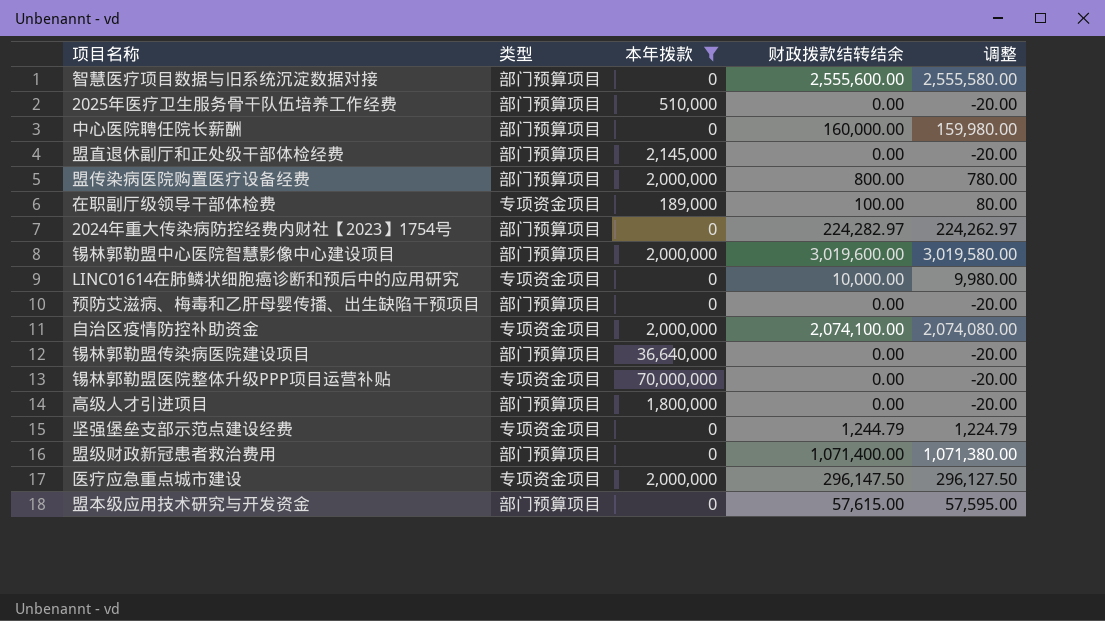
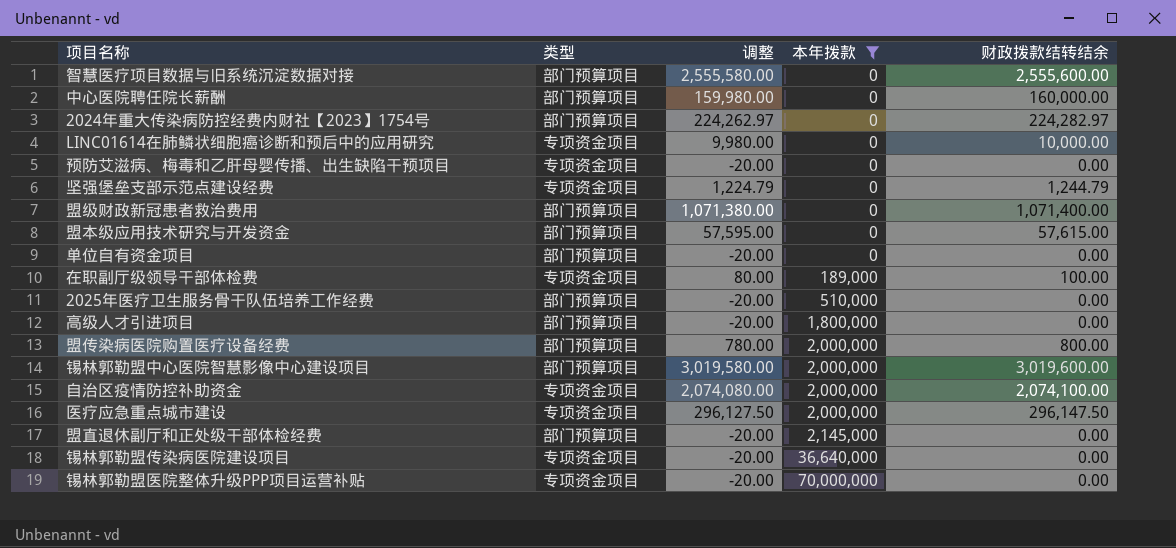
row order: none -> 本年拨款 ascending
column 调整 | position: 5 -> 3
预防艾滋病、梅毒和乙肝母婴传播、出生缺陷干预项目 | 类型: 部门预算项目 -> 专项资金项目
row 单位自有资金项目: none -> 部门预算项目 | -20.00 | 0 | 0.00
锡林郭勒盟传染病医院建设项目 | 类型: 部门预算项目 -> 专项资金项目

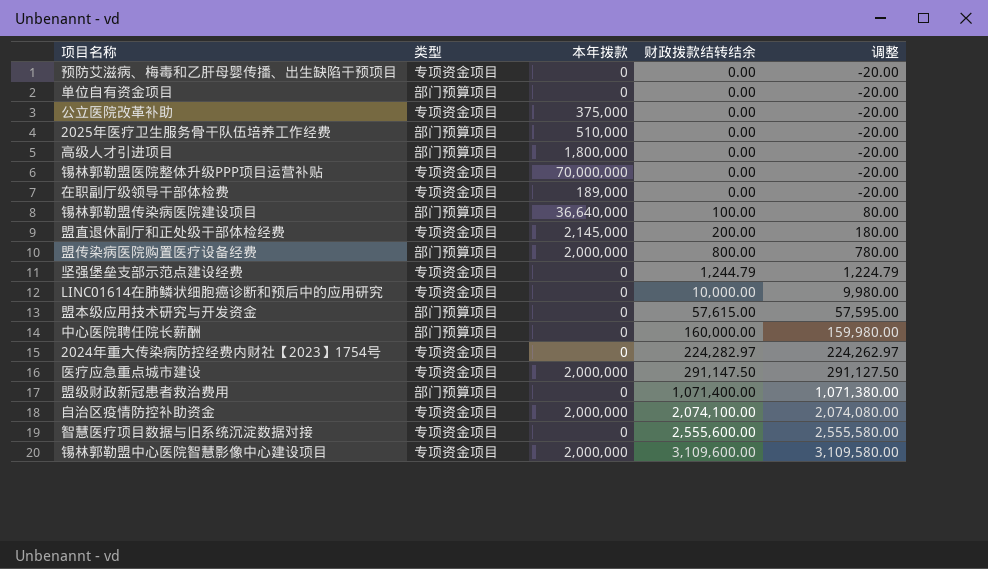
filter: 本年拨款 != 375,000 -> none
row order: 本年拨款 ascending -> 财政拨款结转结余 ascending
column 调整 | position: 3 -> 5
在职副厅级领导干部体检费 | 财政拨款结转结余: 100.00 -> 0.00
在职副厅级领导干部体检费 | 调整: 80.00 -> -20.00
锡林郭勒盟传染病医院建设项目 | 类型: 专项资金项目 -> 部门预算项目
锡林郭勒盟传染病医院建设项目 | 财政拨款结转结余: 0.00 -> 100.00
锡林郭勒盟传染病医院建设项目 | 调整: -20.00 -> 80.00
盟直退休副厅和正处级干部体检经费 | 类型: 部门预算项目 -> 专项资金项目
盟直退休副厅和正处级干部体检经费 | 财政拨款结转结余: 0.00 -> 200.00
盟直退休副厅和正处级干部体检经费 | 调整: -20.00 -> 180.00
2024年重大传染病防控经费内财社【2023】1754号 | 类型: 部门预算项目 -> 专项资金项目
医疗应急重点城市建设 | 财政拨款结转结余: 296,147.50 -> 291,147.50
医疗应急重点城市建设 | 调整: 296,127.50 -> 291,127.50
智慧医疗项目数据与旧系统沉淀数据对接 | 类型: 部门预算项目 -> 专项资金项目
锡林郭勒盟中心医院智慧影像中心建设项目 | 类型: 部门预算项目 -> 专项资金项目
锡林郭勒盟中心医院智慧影像中心建设项目 | 财政拨款结转结余: 3,019,600.00 -> 3,109,600.00
锡林郭勒盟中心医院智慧影像中心建设项目 | 调整: 3,019,580.00 -> 3,109,580.00

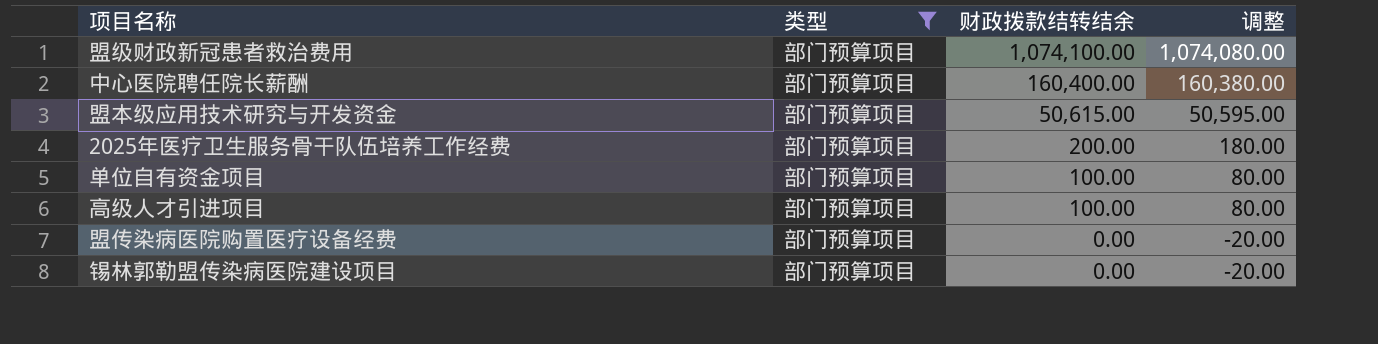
filter: none -> 类型 = 部门预算项目
row order: 财政拨款结转结余 ascending -> 财政拨款结转结余 descending
column 本年拨款 | position: 3 -> none
盟级财政新冠患者救治费用 | 财政拨款结转结余: 1,071,400.00 -> 1,074,100.00
盟级财政新冠患者救治费用 | 调整: 1,071,380.00 -> 1,074,080.00
中心医院聘任院长薪酬 | 财政拨款结转结余: 160,000.00 -> 160,400.00
中心医院聘任院长薪酬 | 调整: 159,980.00 -> 160,380.00
盟本级应用技术研究与开发资金 | 财政拨款结转结余: 57,615.00 -> 50,615.00
盟本级应用技术研究与开发资金 | 调整: 57,595.00 -> 50,595.00
2025年医疗卫生服务骨干队伍培养工作经费 | 财政拨款结转结余: 0.00 -> 200.00
2025年医疗卫生服务骨干队伍培养工作经费 | 调整: -20.00 -> 180.00
单位自有资金项目 | 财政拨款结转结余: 0.00 -> 100.00
单位自有资金项目 | 调整: -20.00 -> 80.00
高级人才引进项目 | 财政拨款结转结余: 0.00 -> 100.00
高级人才引进项目 | 调整: -20.00 -> 80.00
盟传染病医院购置医疗设备经费 | 财政拨款结转结余: 800.00 -> 0.00
盟传染病医院购置医疗设备经费 | 调整: 780.00 -> -20.00
锡林郭勒盟传染病医院建设项目 | 财政拨款结转结余: 100.00 -> 0.00
锡林郭勒盟传染病医院建设项目 | 调整: 80.00 -> -20.00

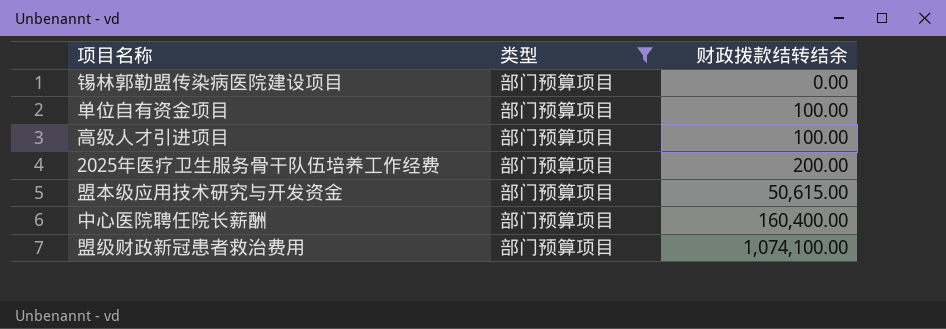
row order: 财政拨款结转结余 descending -> 财政拨款结转结余 ascending
column 调整 | formula: [财政拨款结转结余] - 20 -> none
row 盟传染病医院购置医疗设备经费: 部门预算项目 | 0.00 | -20.00 -> none

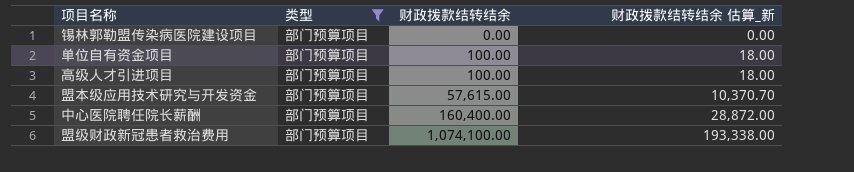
column 财政拨款结转结余 估算_新 | formula: none -> [财政拨款结转结余] * 0.18
row 2025年医疗卫生服务骨干队伍培养工作经费: 部门预算项目 | 200.00 -> none
盟本级应用技术研究与开发资金 | 财政拨款结转结余: 50,615.00 -> 57,615.00

